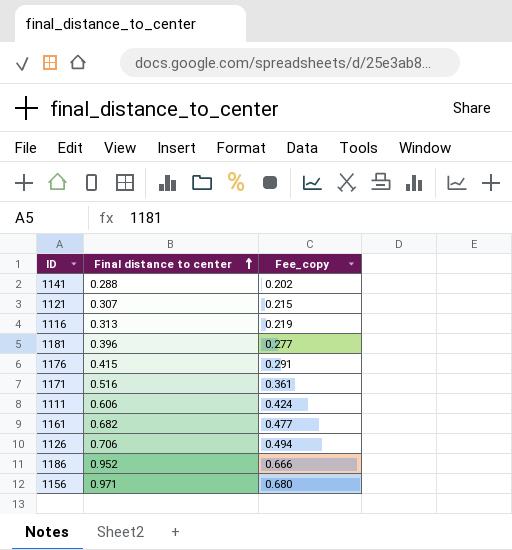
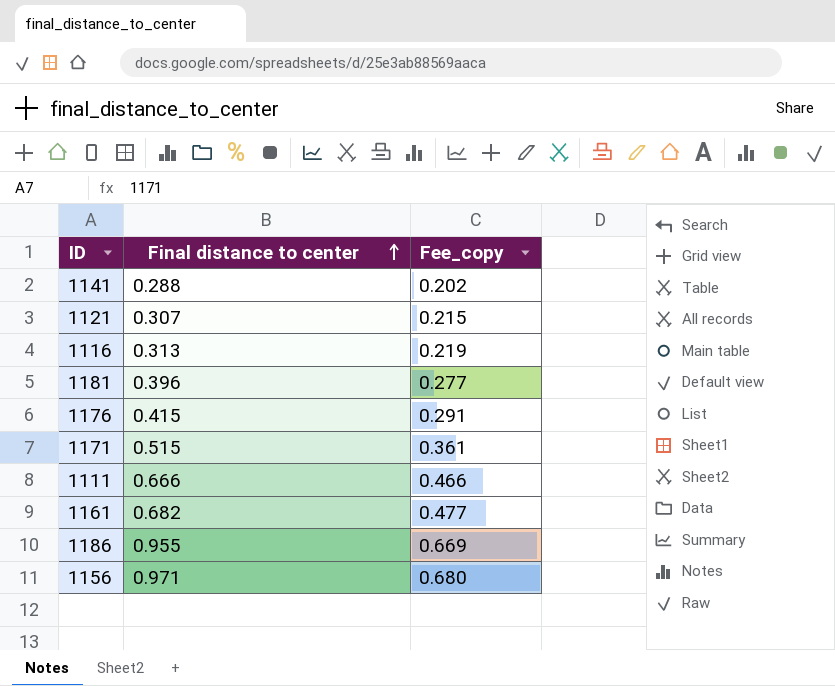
row 1126: 0.706 | 0.494 -> none
1171 | Final distance to center: 0.516 -> 0.515
1111 | Final distance to center: 0.606 -> 0.666
1111 | Fee_copy: 0.424 -> 0.466
1186 | Final distance to center: 0.952 -> 0.955
1186 | Fee_copy: 0.666 -> 0.669

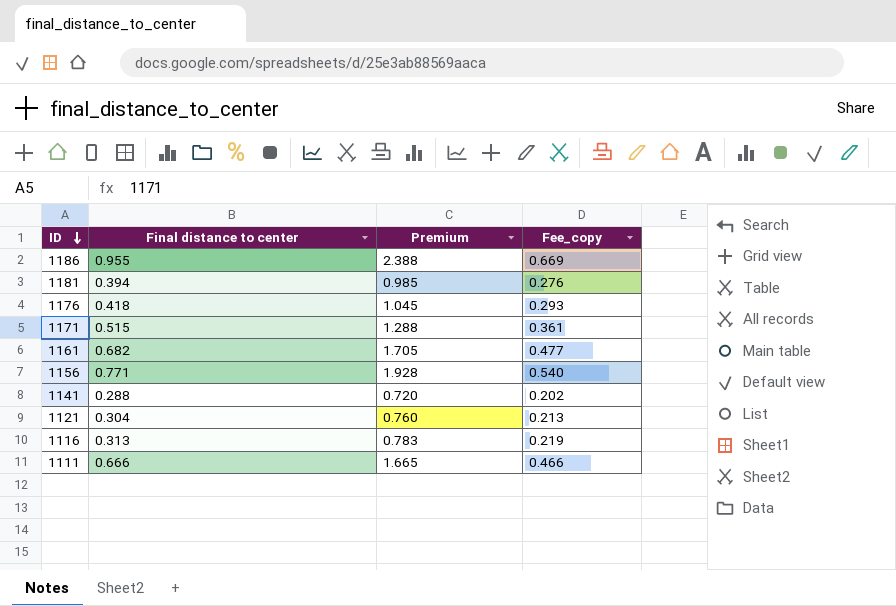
row order: Final distance to center ascending -> ID descending
column Premium | formula: none -> [Final distance to center] * 2.5
1181 | Final distance to center: 0.396 -> 0.394
1181 | Fee_copy: 0.277 -> 0.276
1176 | Final distance to center: 0.415 -> 0.418
1176 | Fee_copy: 0.291 -> 0.293
1156 | Final distance to center: 0.971 -> 0.771
1156 | Fee_copy: 0.680 -> 0.540
1121 | Final distance to center: 0.307 -> 0.304
1121 | Fee_copy: 0.215 -> 0.213

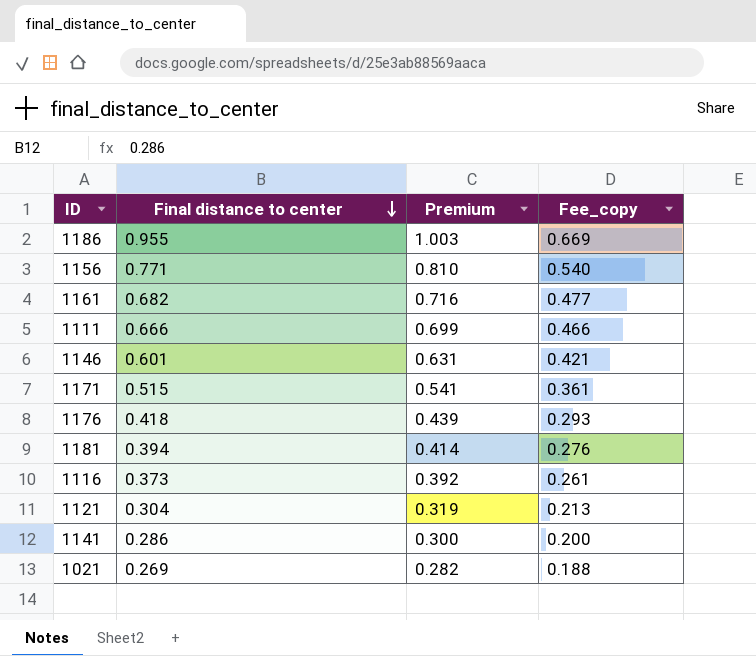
row order: ID descending -> Final distance to center descending
column Premium | formula: [Final distance to center] * 2.5 -> [Final distance to center] * 1.05
row 1146: none -> 0.601 | 0.631 | 0.421
1116 | Final distance to center: 0.313 -> 0.373
1116 | Fee_copy: 0.219 -> 0.261
1141 | Final distance to center: 0.288 -> 0.286
1141 | Fee_copy: 0.202 -> 0.200
row 1021: none -> 0.269 | 0.282 | 0.188

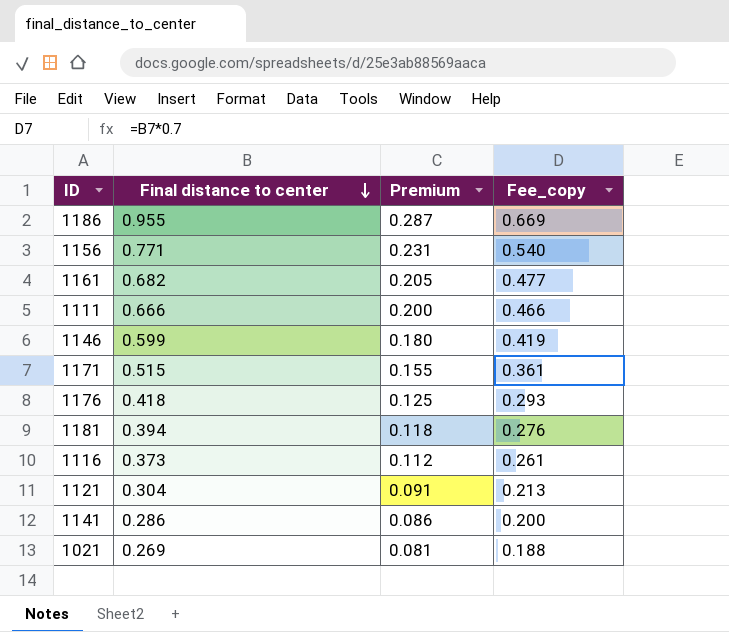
column Premium | formula: [Final distance to center] * 1.05 -> [Final distance to center] * 0.3
1146 | Final distance to center: 0.601 -> 0.599
1146 | Fee_copy: 0.421 -> 0.419

